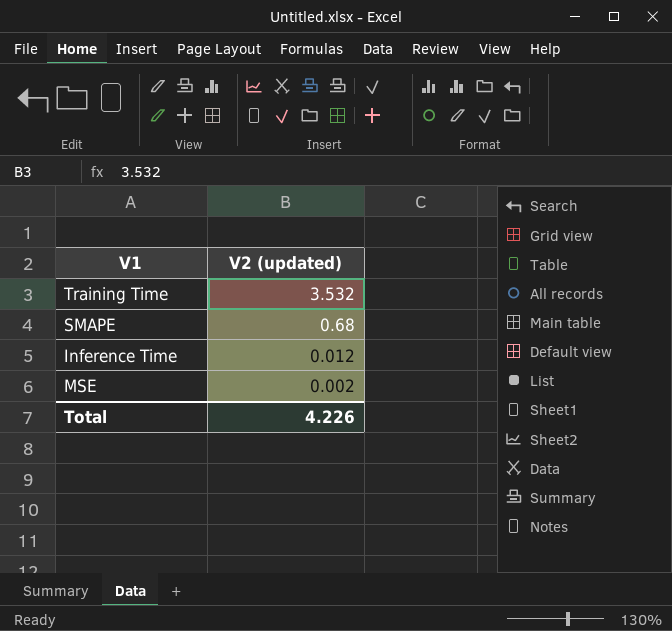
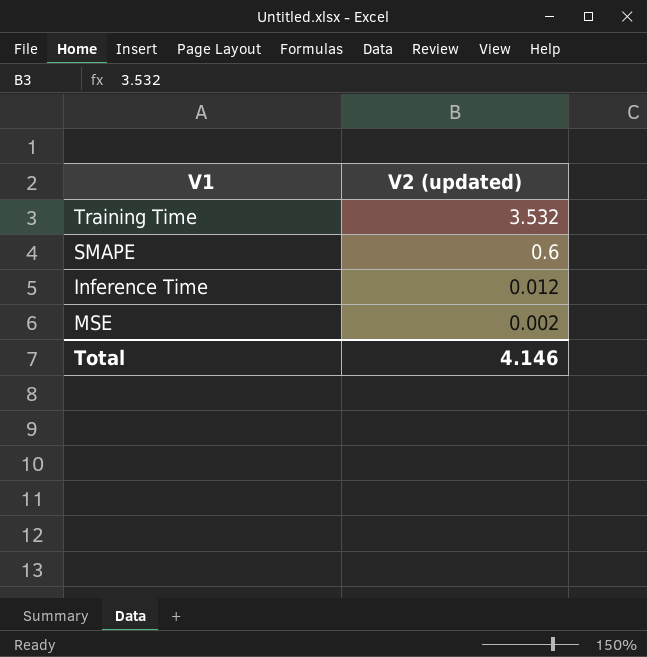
SMAPE | V2 (updated): 0.68 -> 0.6
Total | V2 (updated): 4.226 -> 4.146

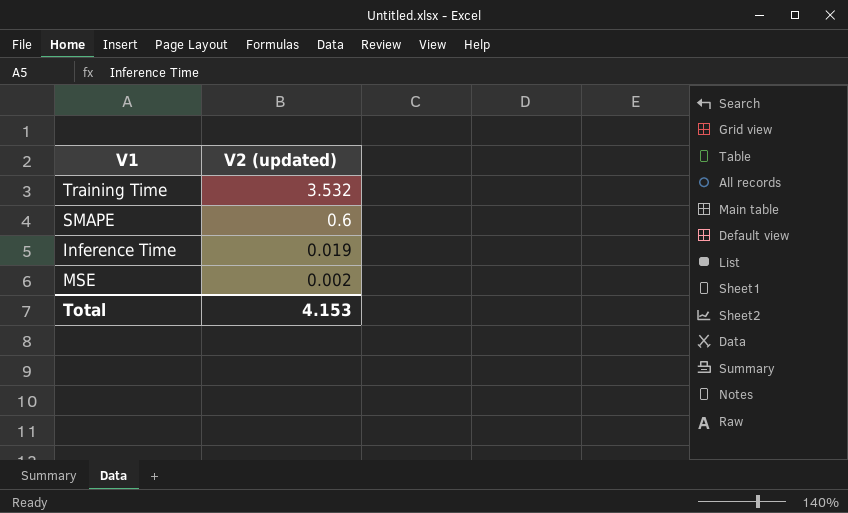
Inference Time | V2 (updated): 0.012 -> 0.019
Total | V2 (updated): 4.146 -> 4.153

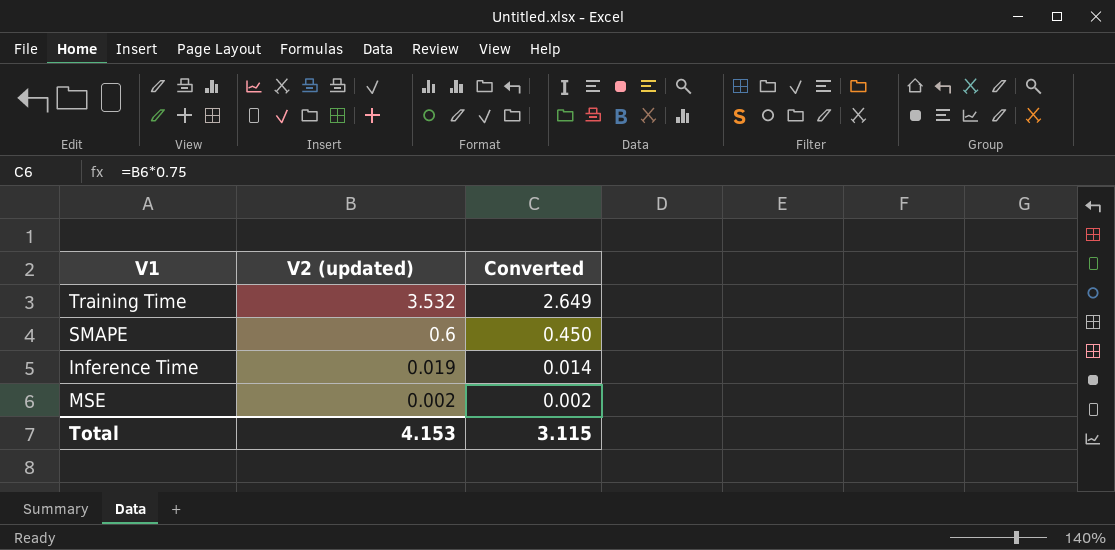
column Converted | formula: none -> [V2 (updated)] * 0.75

